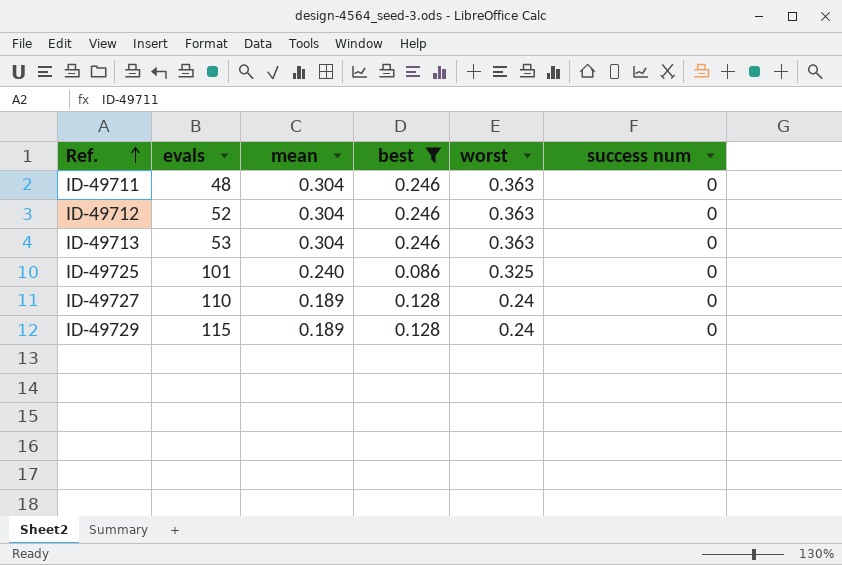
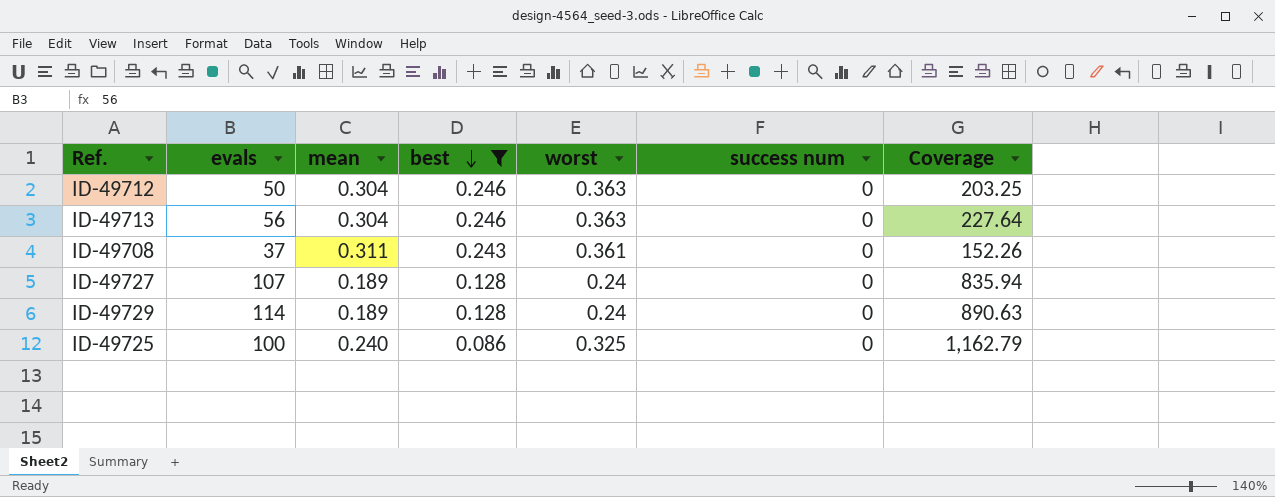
row order: Ref. ascending -> best descending
column Coverage | formula: none -> [evals] / [best]
row ID-49711: 48 | 0.304 | 0.246 | 0.363 | 0 -> none
ID-49712 | evals: 52 -> 50
ID-49713 | evals: 53 -> 56
row ID-49708: none -> 37 | 0.311 | 0.243 | 0.361 | 0 | 152.26
ID-49727 | evals: 110 -> 107
ID-49729 | evals: 115 -> 114
ID-49725 | evals: 101 -> 100

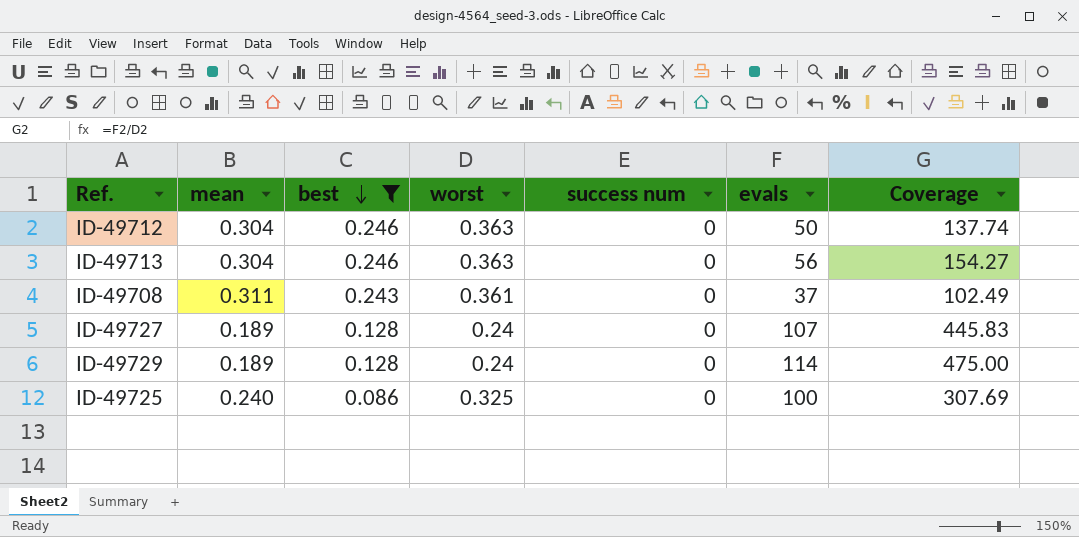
column evals | position: 2 -> 6
column Coverage | formula: [evals] / [best] -> [evals] / [worst]

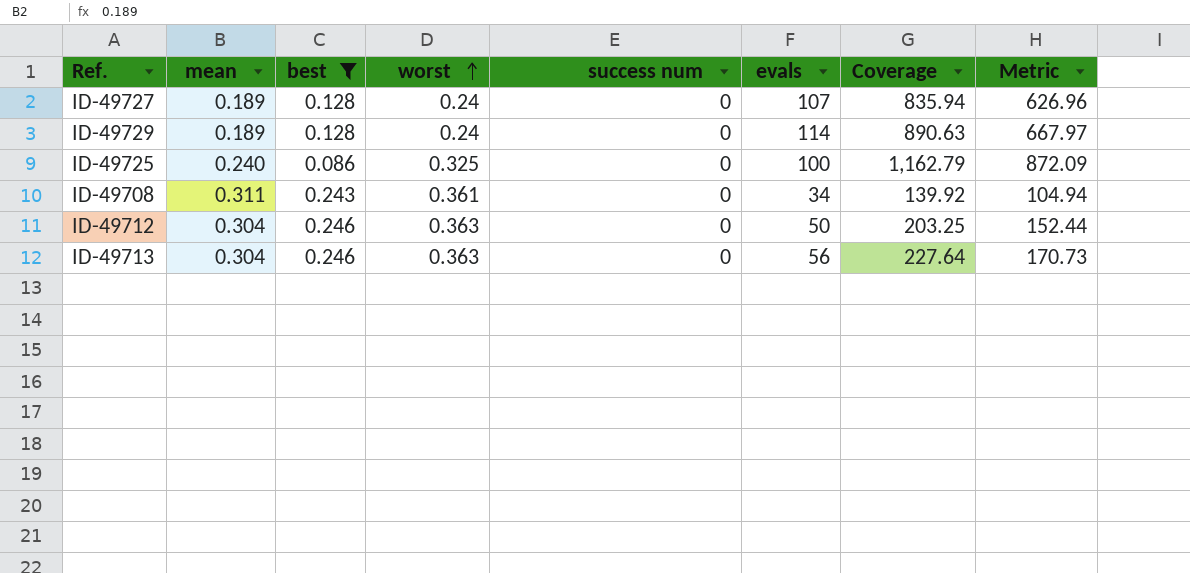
row order: best descending -> worst ascending
column Coverage | formula: [evals] / [worst] -> [evals] / [best]
column Metric | formula: none -> [Coverage] * 0.75
ID-49708 | evals: 37 -> 34

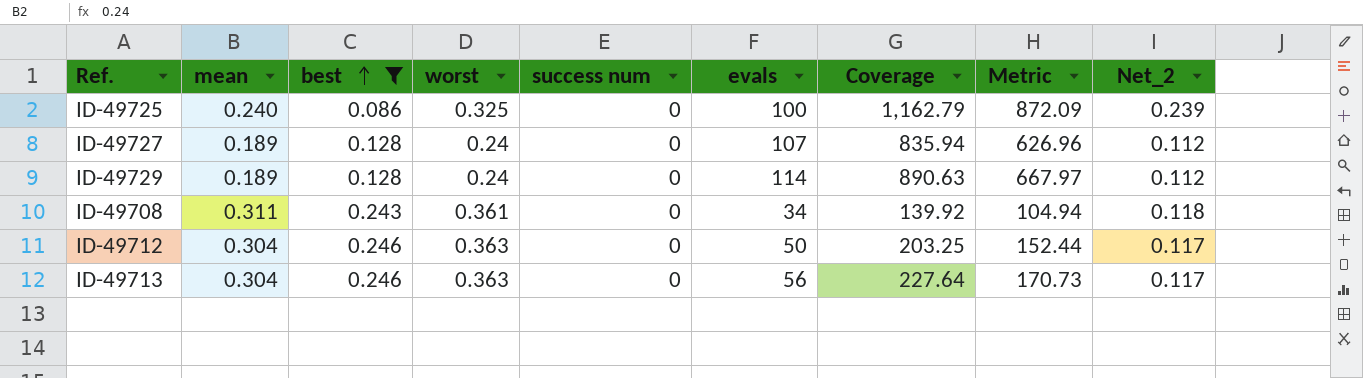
row order: worst ascending -> best ascending
column Net_2 | formula: none -> [worst] - [best]

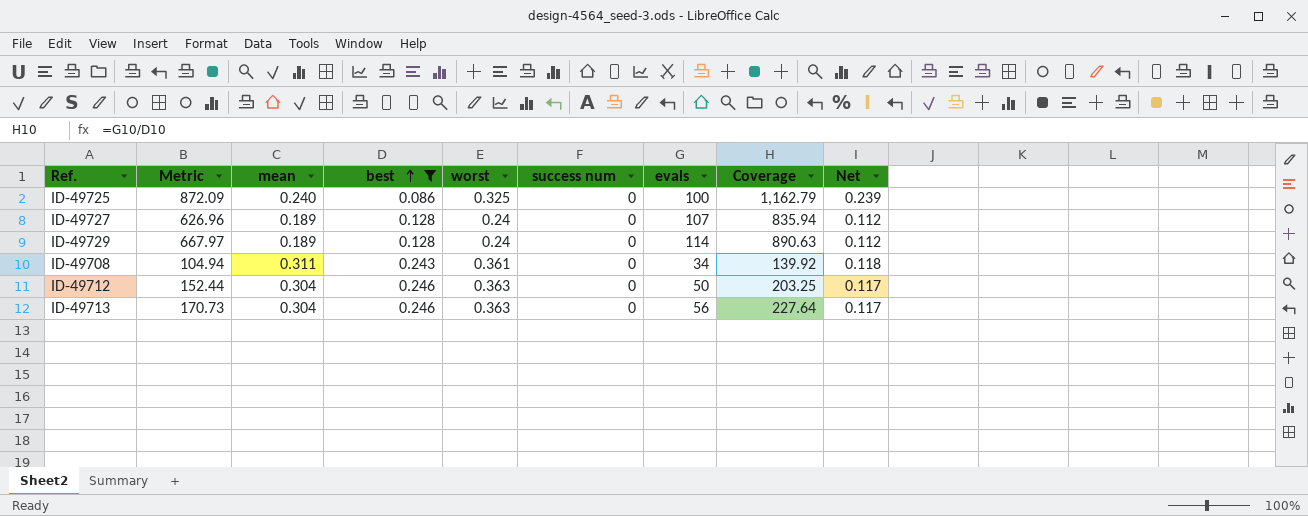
column Metric | position: 8 -> 2
column name: Net_2 -> Net

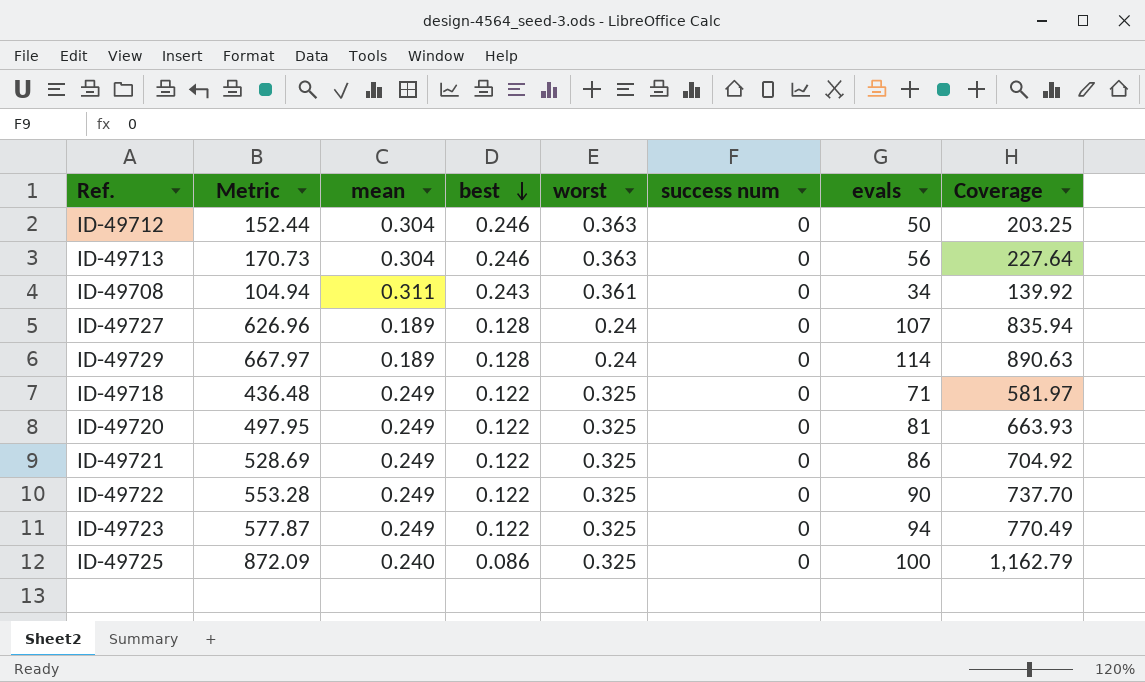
filter: best != 0.122 -> none
row order: best ascending -> best descending
column Net | formula: [worst] - [best] -> none

